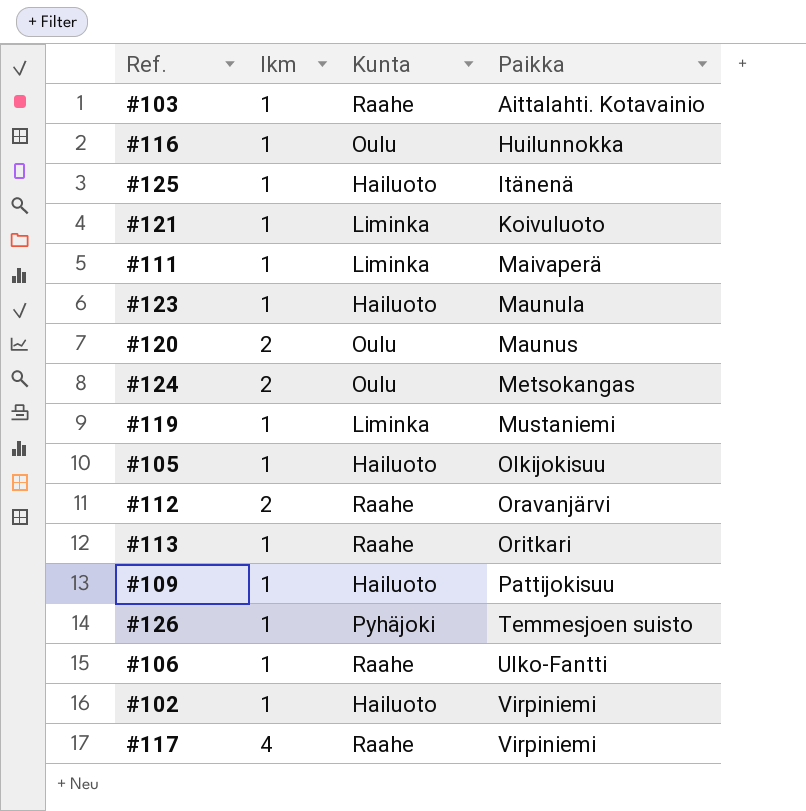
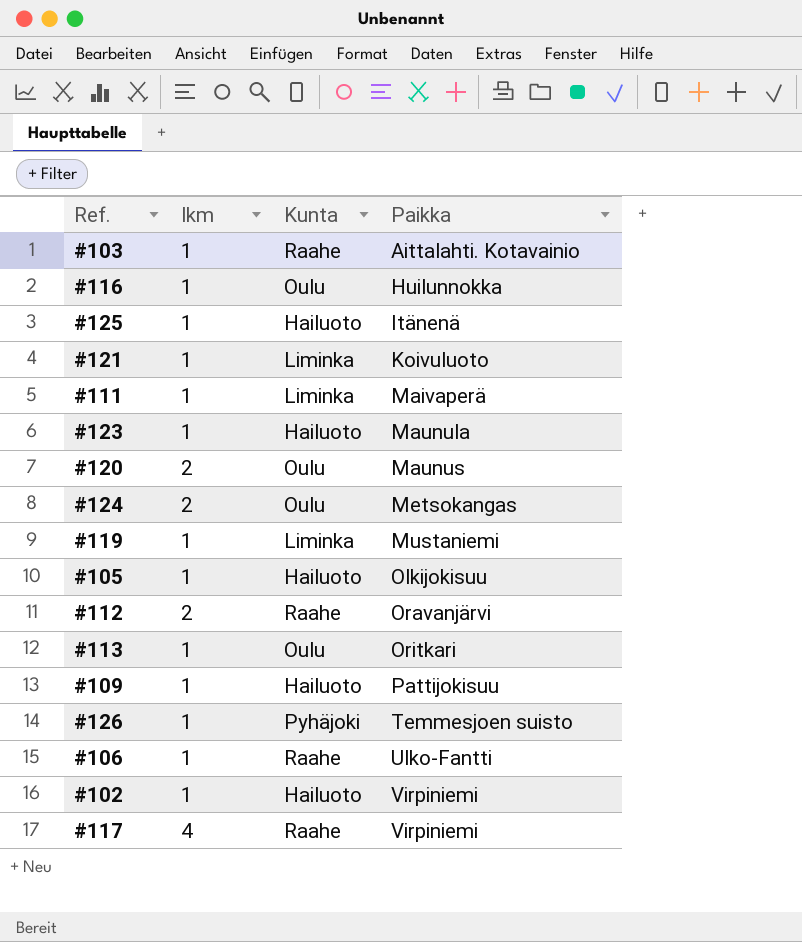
#113 | Kunta: Raahe -> Oulu

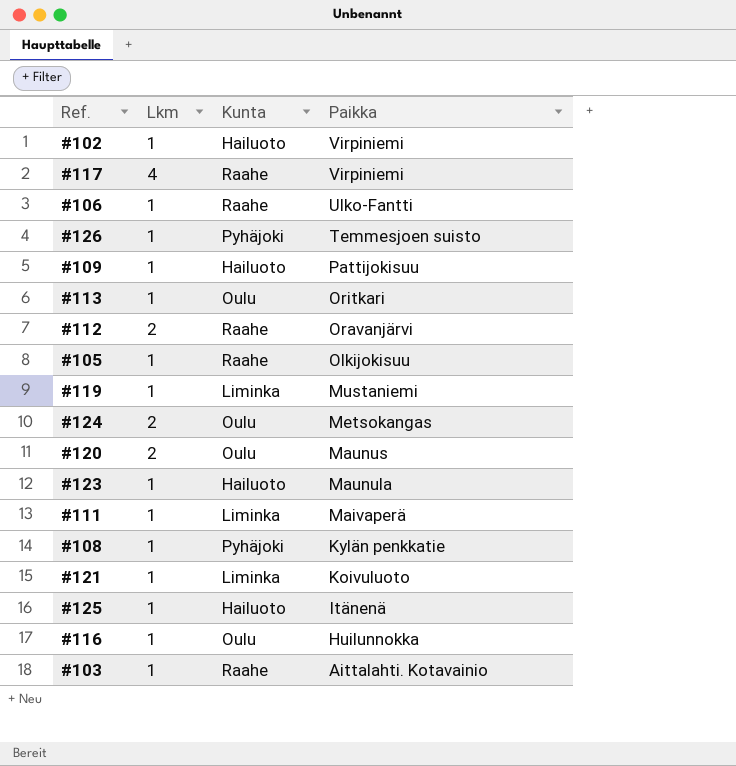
row order: Paikka ascending -> Paikka descending
column name: lkm -> Lkm
#105 | Kunta: Hailuoto -> Raahe
row #108: none -> 1 | Pyhäjoki | Kylän penkkatie

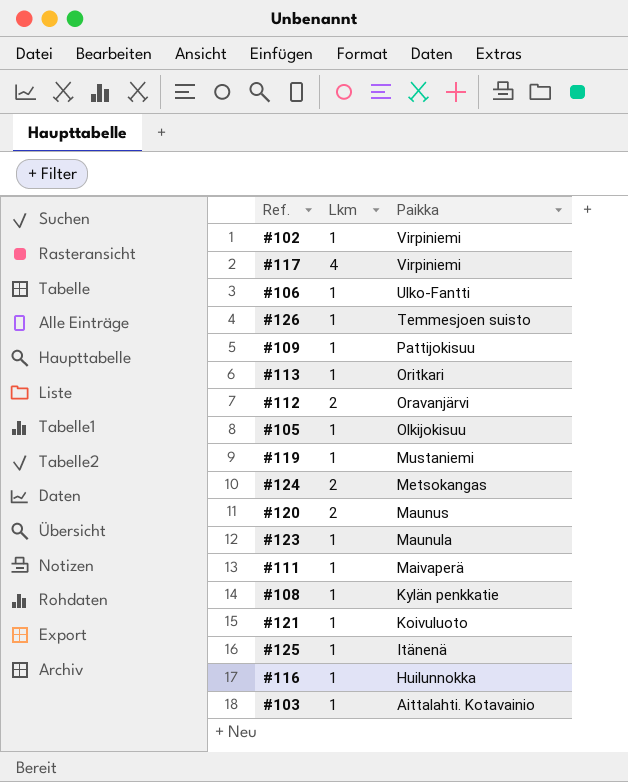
column Kunta | position: 3 -> none

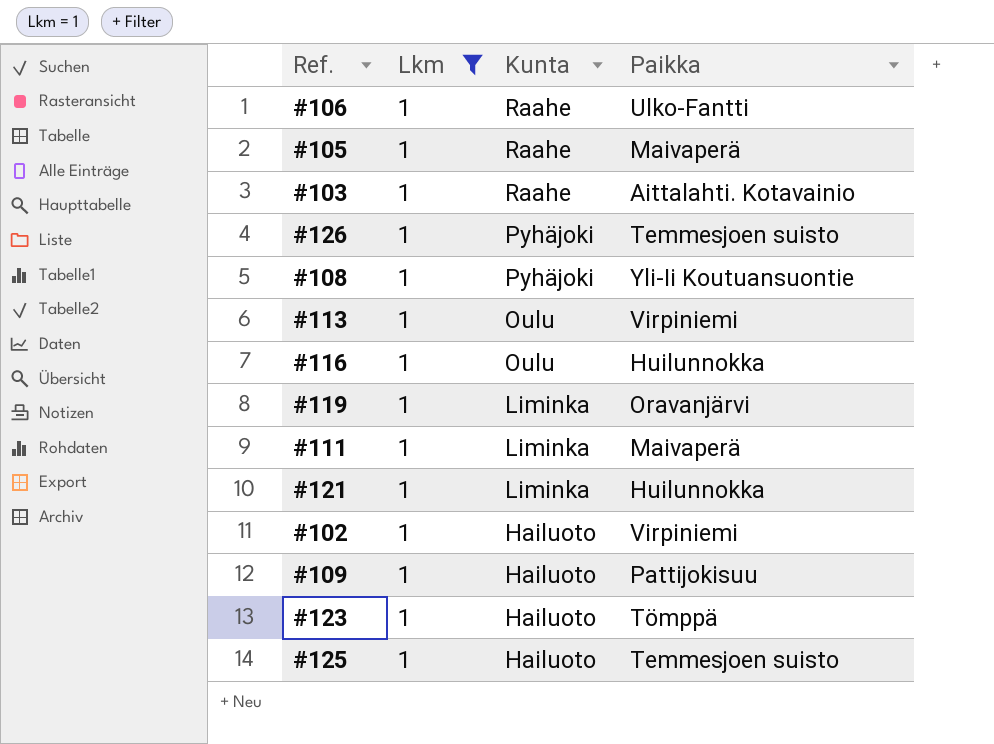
filter: none -> Lkm = 1
row order: Paikka descending -> Kunta descending
column Kunta | position: none -> 3
#105 | Paikka: Olkijokisuu -> Maivaperä
#108 | Paikka: Kylän penkkatie -> Yli-Ii Koutuansuontie
#113 | Paikka: Oritkari -> Virpiniemi
#119 | Paikka: Mustaniemi -> Oravanjärvi
#121 | Paikka: Koivuluoto -> Huilunnokka
#123 | Paikka: Maunula -> Tömppä
#125 | Paikka: Itänenä -> Temmesjoen suisto

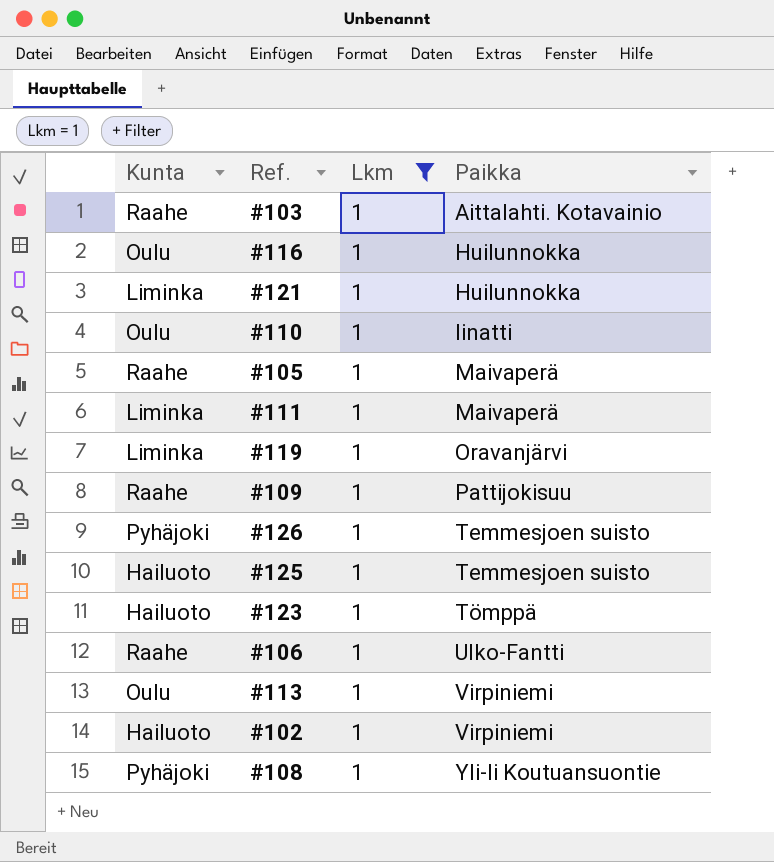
row order: Kunta descending -> Paikka ascending
column Kunta | position: 3 -> 1
row #110: none -> Oulu | 1 | Iinatti
#109 | Kunta: Hailuoto -> Raahe

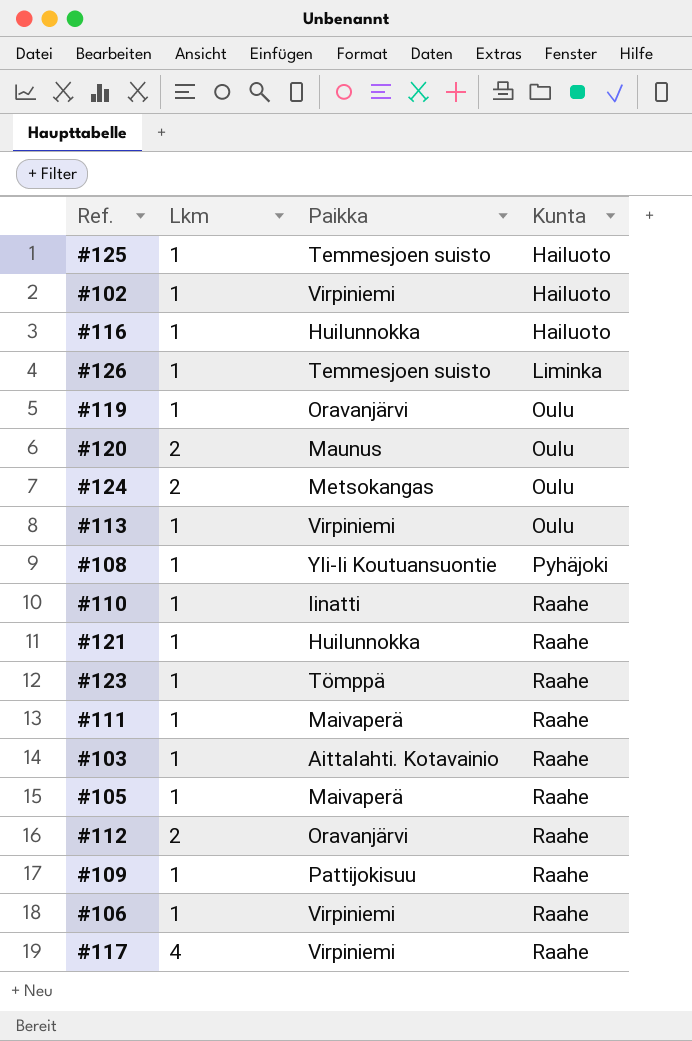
filter: Lkm = 1 -> none
row order: Paikka ascending -> Kunta ascending
column Kunta | position: 1 -> 4
#116 | Kunta: Oulu -> Hailuoto
#126 | Kunta: Pyhäjoki -> Liminka
#119 | Kunta: Liminka -> Oulu
#110 | Kunta: Oulu -> Raahe
#121 | Kunta: Liminka -> Raahe
#123 | Kunta: Hailuoto -> Raahe
#111 | Kunta: Liminka -> Raahe
#106 | Paikka: Ulko-Fantti -> Virpiniemi

